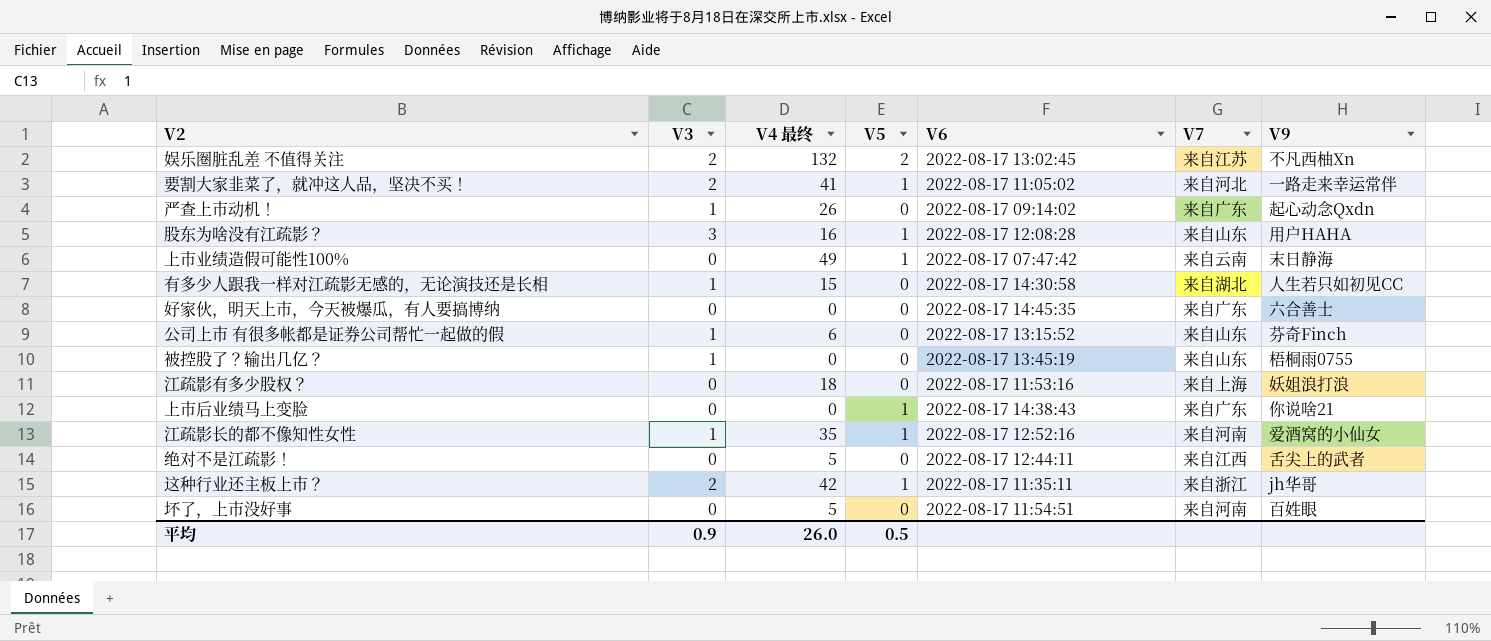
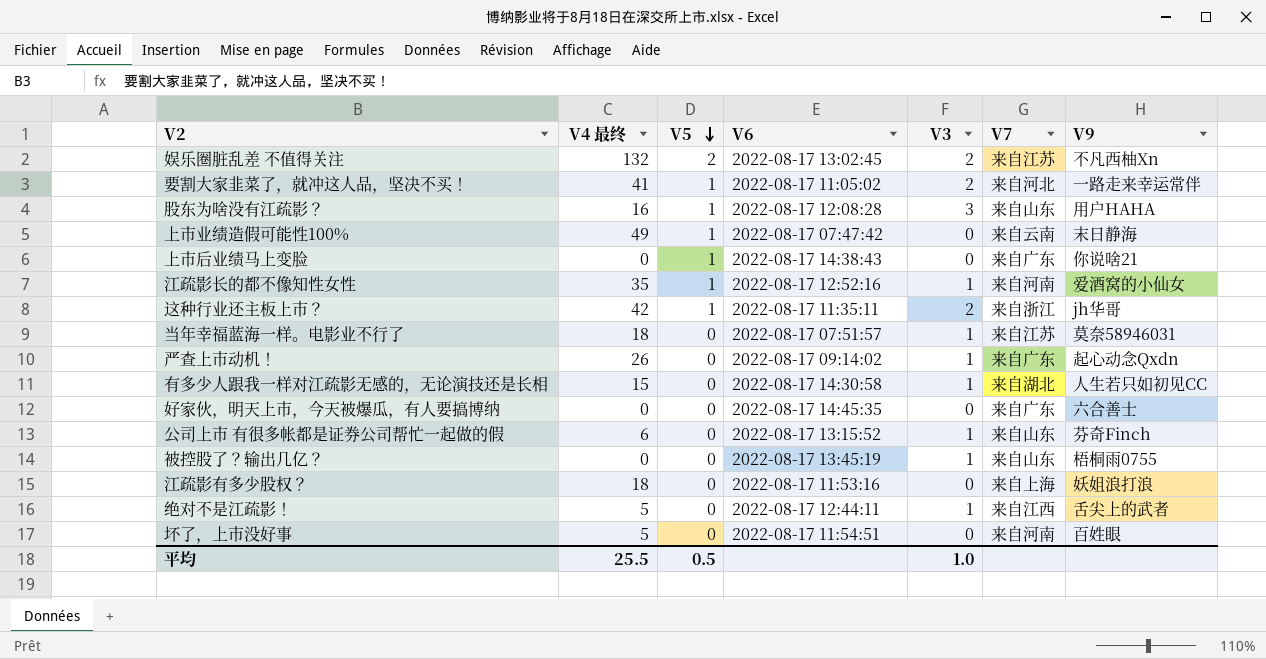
row order: none -> V5 descending
column V3 | position: 2 -> 5
row 当年幸福蓝海一样。电影业不行了: none -> 18 | 0 | 2022-08-17 07:51:57 | 1 | 来自江苏 | 莫奈58946031
绝对不是江疏影！ | V3: 0 -> 1
平均 | V4 最终: 26.0 -> 25.5
平均 | V3: 0.9 -> 1.0

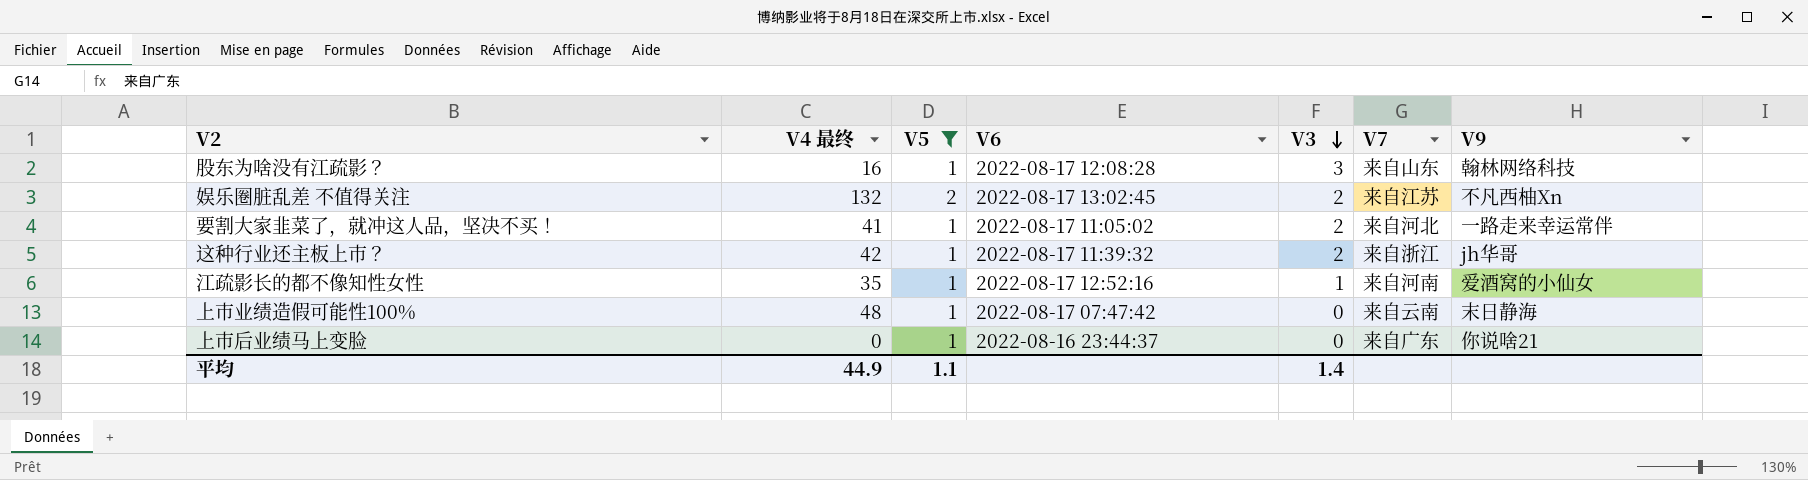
filter: none -> V5 != 0
row order: V5 descending -> V3 descending
股东为啥没有江疏影？ | V9: 用户HAHA -> 翰林网络科技
这种行业还主板上市？ | V6: 2022-08-17 11:35:11 -> 2022-08-17 11:39:32
上市业绩造假可能性100% | V4 最终: 49 -> 48
上市后业绩马上变脸 | V6: 2022-08-17 14:38:43 -> 2022-08-16 23:44:37
平均 | V4 最终: 25.5 -> 44.9
平均 | V5: 0.5 -> 1.1
平均 | V3: 1.0 -> 1.4

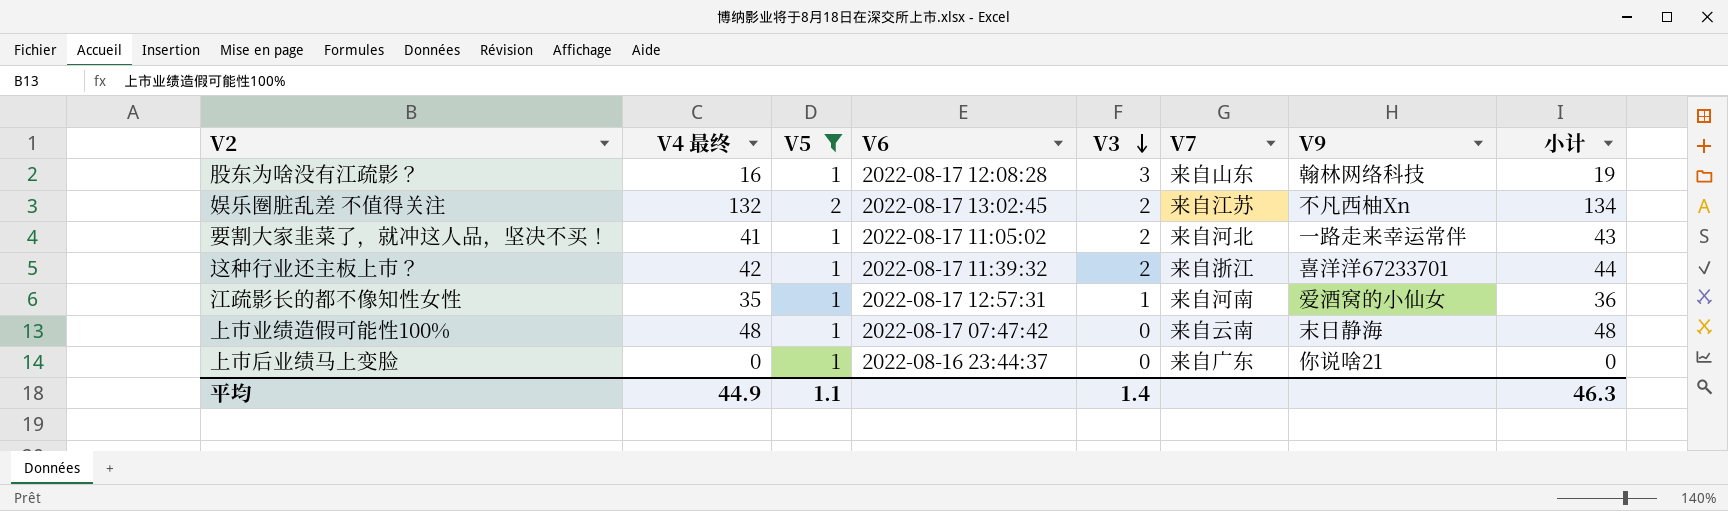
column 小计 | formula: none -> [V4 最终] + [V3]
这种行业还主板上市？ | V9: jh华哥 -> 喜洋洋67233701
江疏影长的都不像知性女性 | V6: 2022-08-17 12:52:16 -> 2022-08-17 12:57:31

